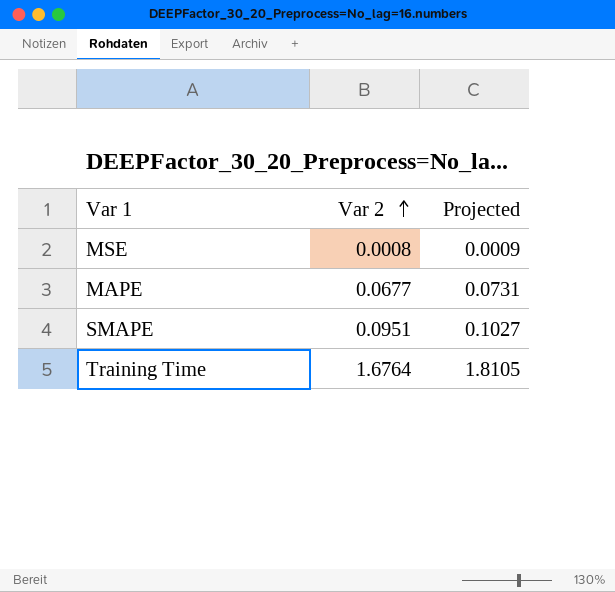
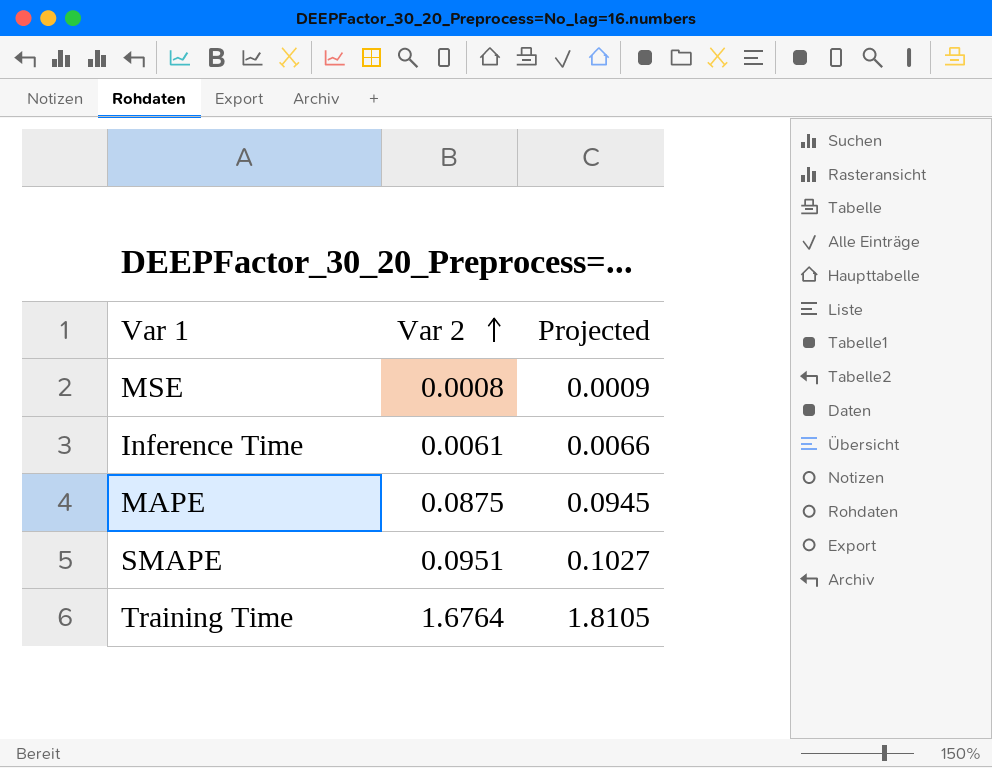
row Inference Time: none -> 0.0061 | 0.0066
MAPE | Var 2: 0.0677 -> 0.0875
MAPE | Projected: 0.0731 -> 0.0945

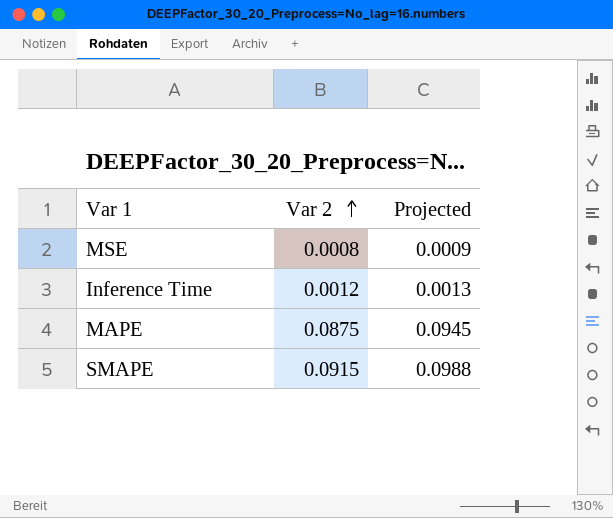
row Training Time: 1.6764 | 1.8105 -> none
Inference Time | Var 2: 0.0061 -> 0.0012
Inference Time | Projected: 0.0066 -> 0.0013
SMAPE | Var 2: 0.0951 -> 0.0915
SMAPE | Projected: 0.1027 -> 0.0988

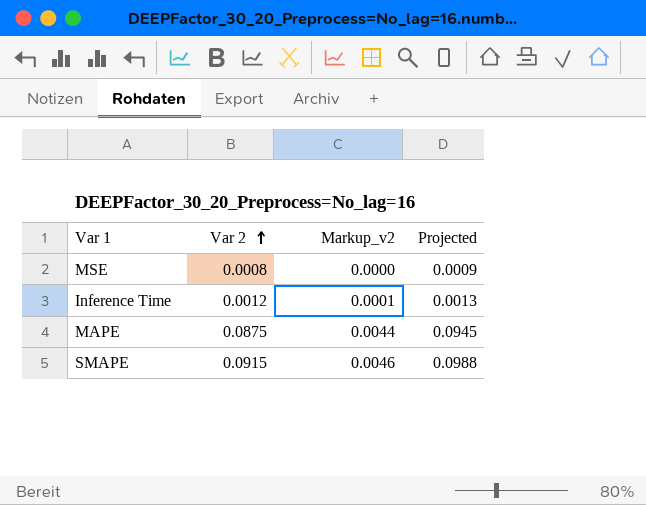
column Markup_v2 | formula: none -> [Var 2] * 0.05

